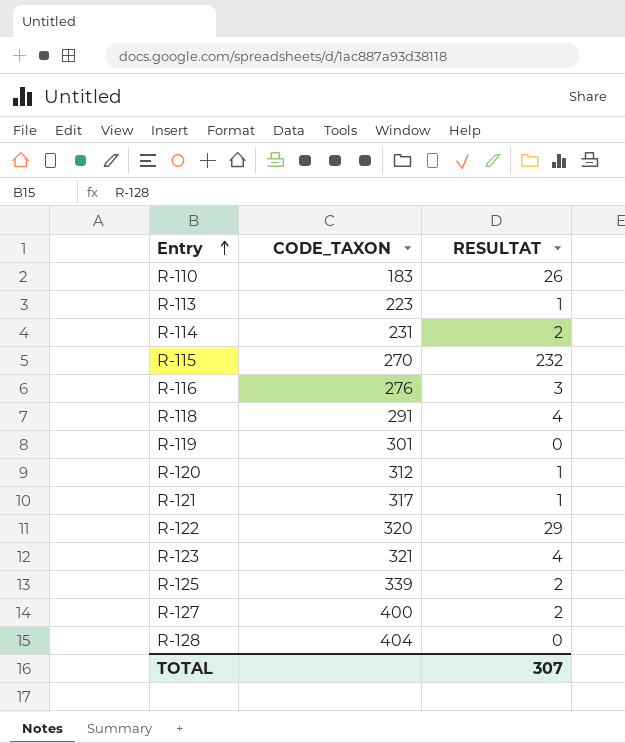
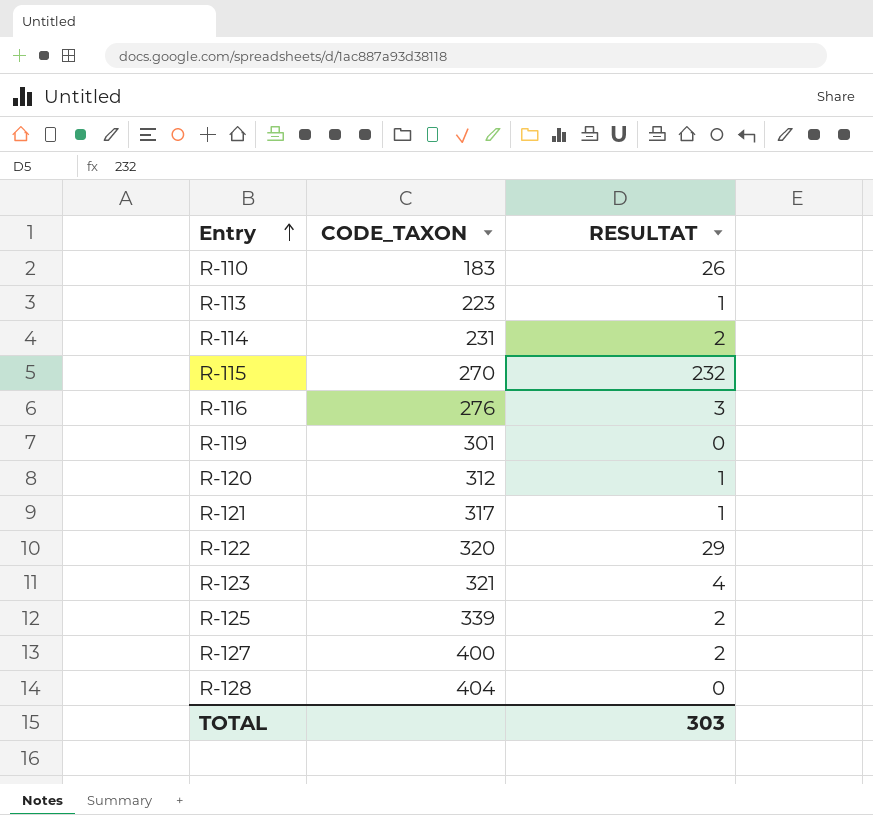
row R-118: 291 | 4 -> none
TOTAL | RESULTAT: 307 -> 303

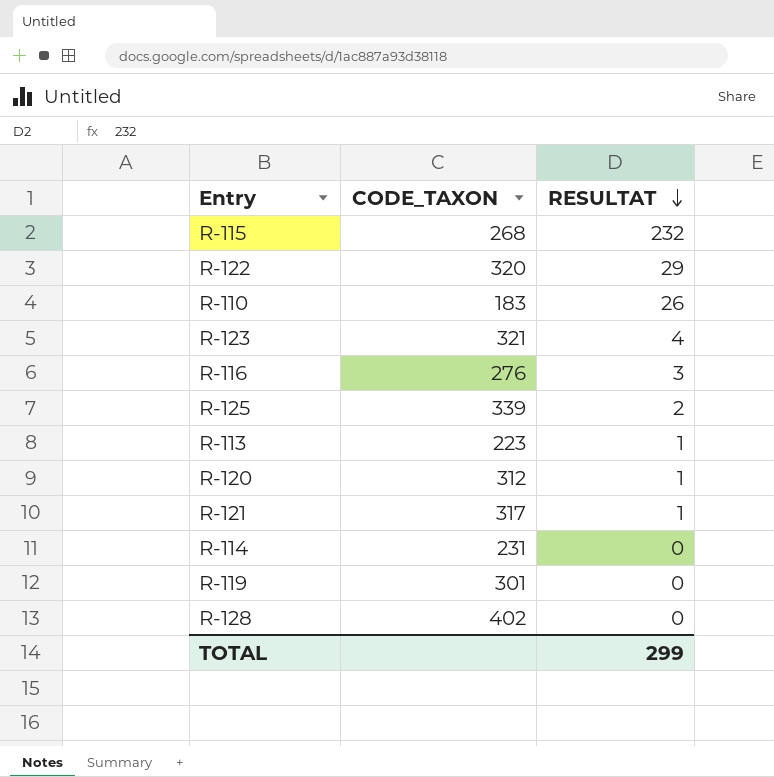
row order: Entry ascending -> RESULTAT descending
row R-127: 400 | 2 -> none
R-115 | CODE_TAXON: 270 -> 268
R-114 | RESULTAT: 2 -> 0
R-128 | CODE_TAXON: 404 -> 402
TOTAL | RESULTAT: 303 -> 299

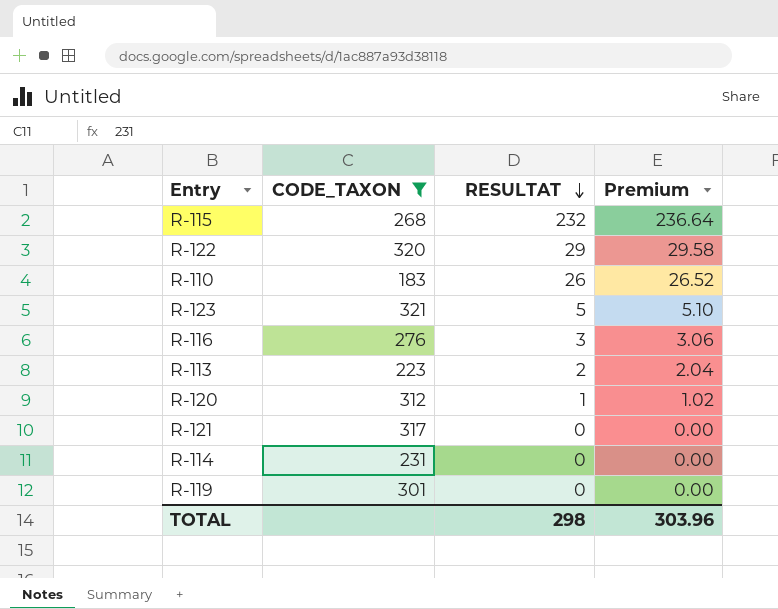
filter: none -> CODE_TAXON <= 321
column Premium | formula: none -> [RESULTAT] * 1.02
R-123 | RESULTAT: 4 -> 5
R-113 | RESULTAT: 1 -> 2
R-121 | RESULTAT: 1 -> 0
TOTAL | RESULTAT: 299 -> 298

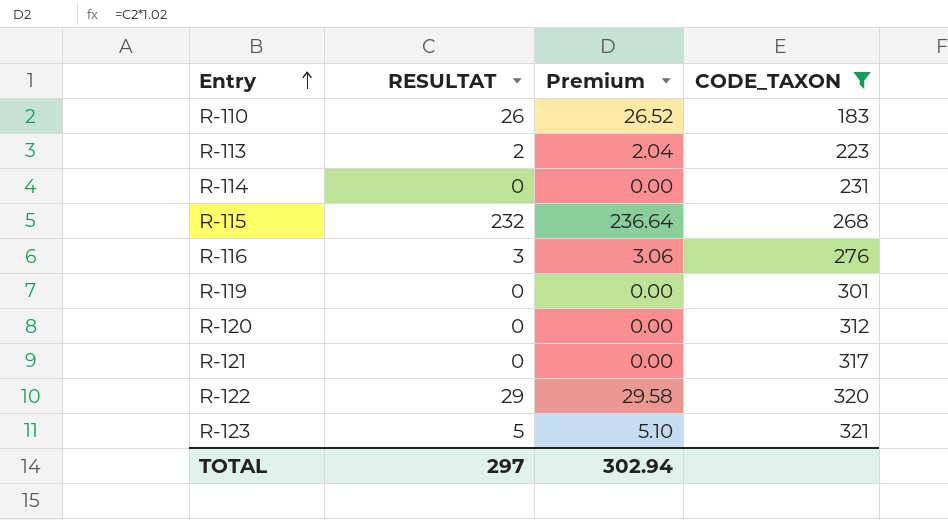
row order: RESULTAT descending -> Entry ascending
column CODE_TAXON | position: 2 -> 4
R-120 | RESULTAT: 1 -> 0
R-120 | Premium: 1.02 -> 0.00
TOTAL | RESULTAT: 298 -> 297
TOTAL | Premium: 303.96 -> 302.94

